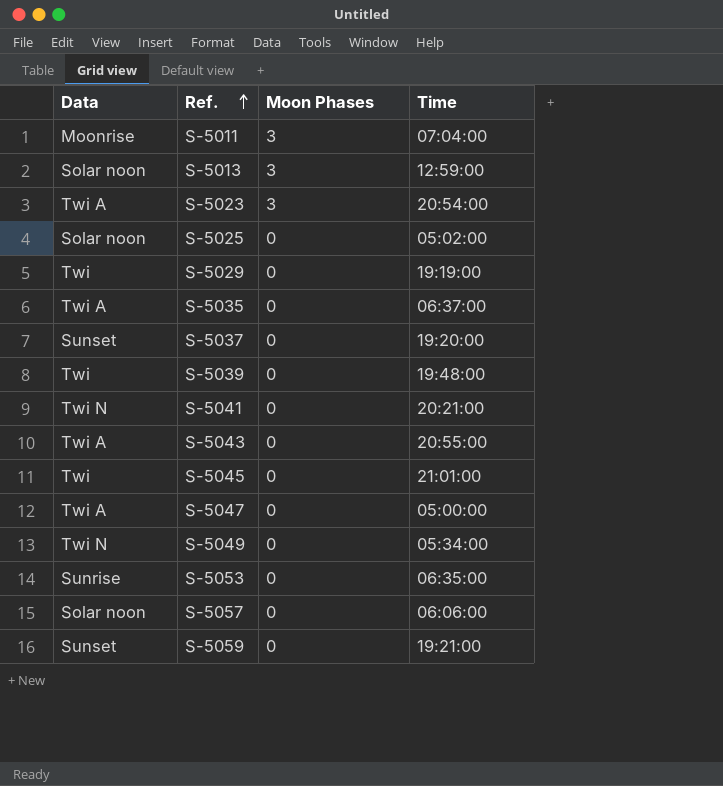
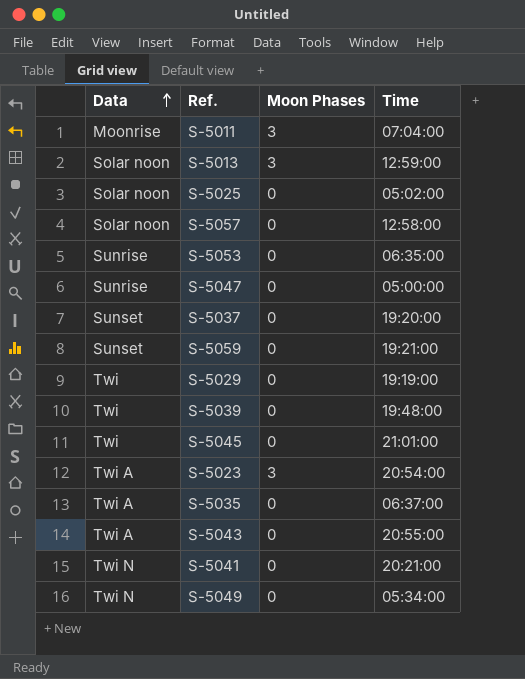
row order: Ref. ascending -> Data ascending
S-5057 | Time: 06:06:00 -> 12:58:00
S-5047 | Data: Twi A -> Sunrise

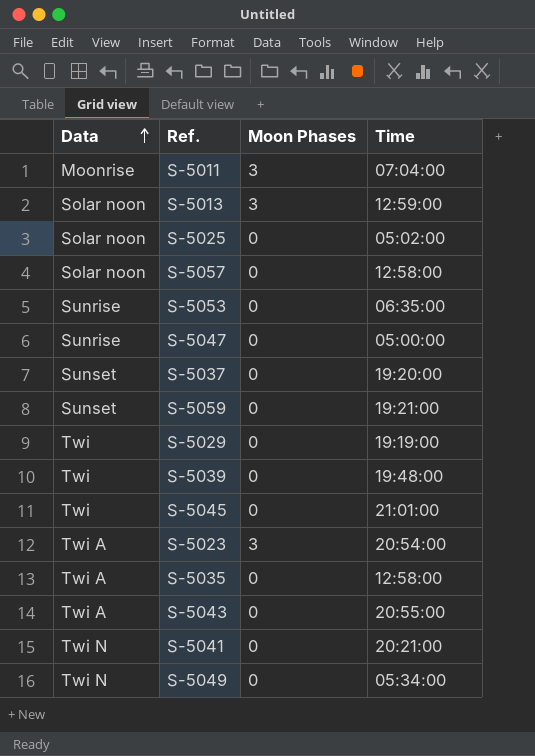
S-5035 | Time: 06:37:00 -> 12:58:00

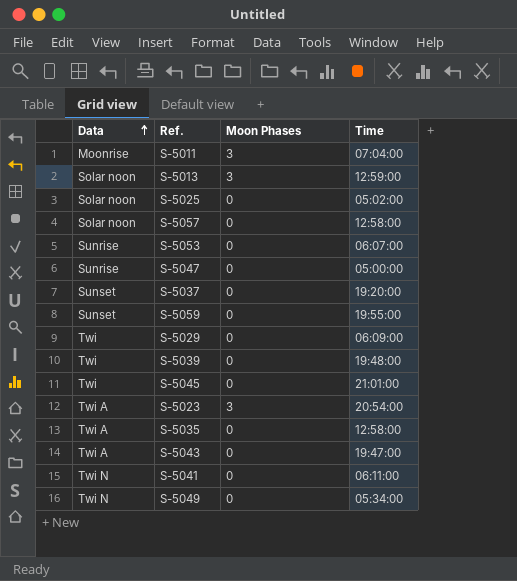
S-5053 | Time: 06:35:00 -> 06:07:00
S-5059 | Time: 19:21:00 -> 19:55:00
S-5029 | Time: 19:19:00 -> 06:09:00
S-5043 | Time: 20:55:00 -> 19:47:00
S-5041 | Time: 20:21:00 -> 06:11:00

